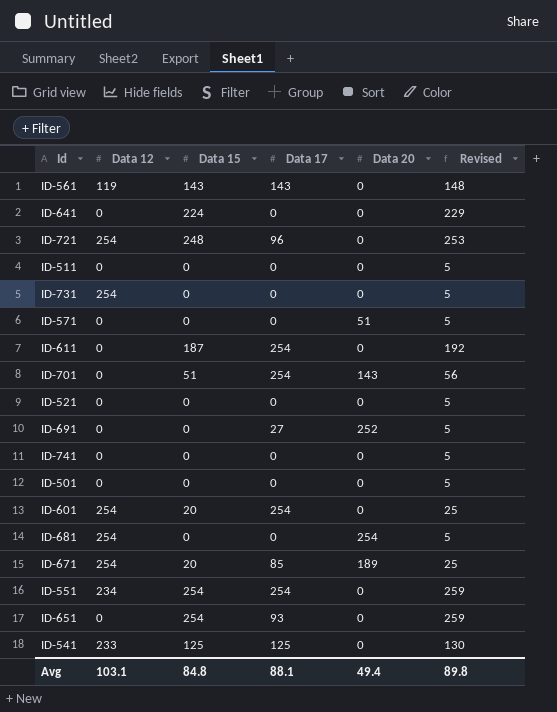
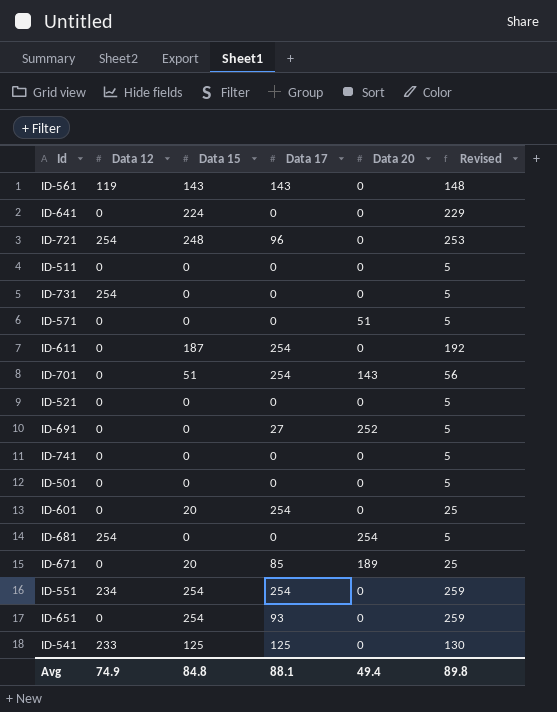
ID-601 | Data 12: 254 -> 0
ID-671 | Data 12: 254 -> 0
Avg | Data 12: 103.1 -> 74.9

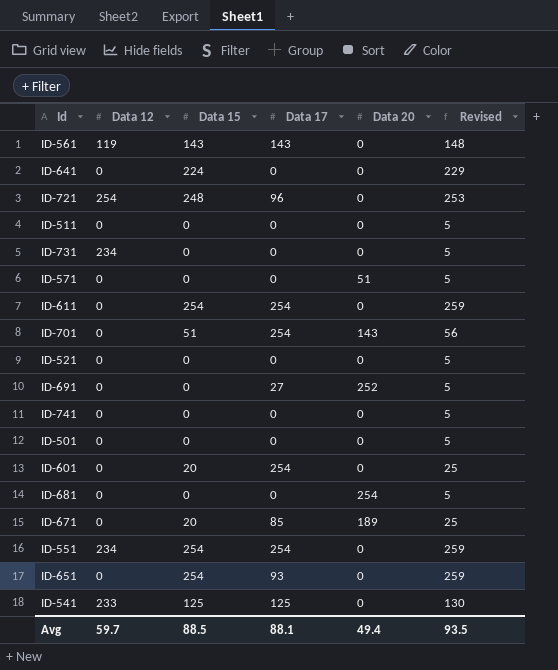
ID-731 | Data 12: 254 -> 234
ID-611 | Data 15: 187 -> 254
ID-611 | Revised: 192 -> 259
ID-681 | Data 12: 254 -> 0
Avg | Data 12: 74.9 -> 59.7
Avg | Data 15: 84.8 -> 88.5
Avg | Revised: 89.8 -> 93.5

